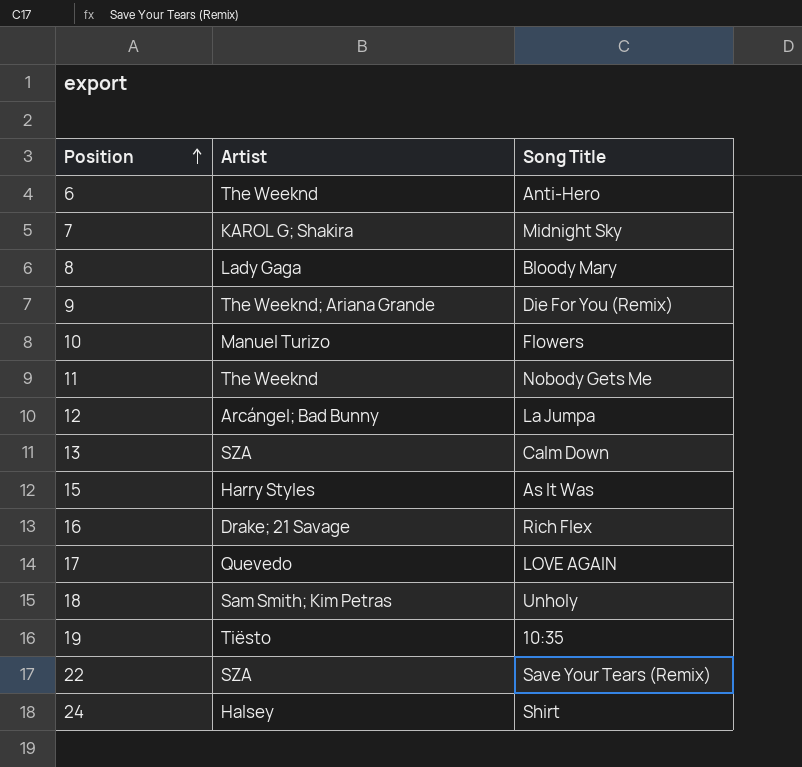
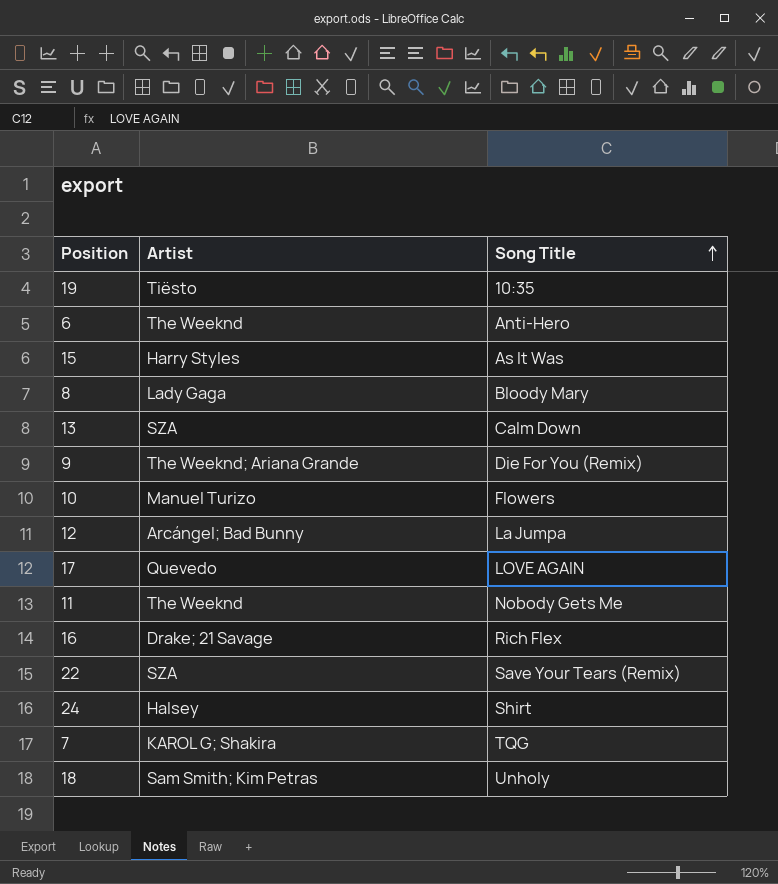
row order: Position ascending -> Song Title ascending
7 | Song Title: Midnight Sky -> TQG

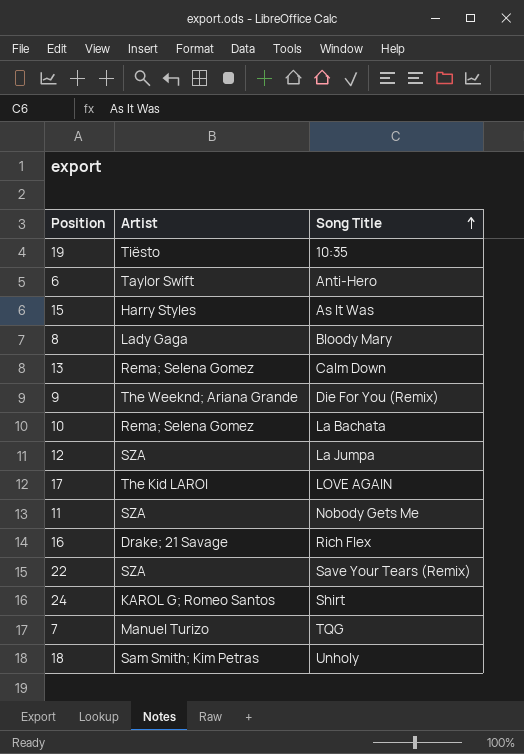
6 | Artist: The Weeknd -> Taylor Swift
13 | Artist: SZA -> Rema; Selena Gomez
10 | Artist: Manuel Turizo -> Rema; Selena Gomez
10 | Song Title: Flowers -> La Bachata
12 | Artist: Arcángel; Bad Bunny -> SZA
17 | Artist: Quevedo -> The Kid LAROI
11 | Artist: The Weeknd -> SZA
24 | Artist: Halsey -> KAROL G; Romeo Santos
7 | Artist: KAROL G; Shakira -> Manuel Turizo

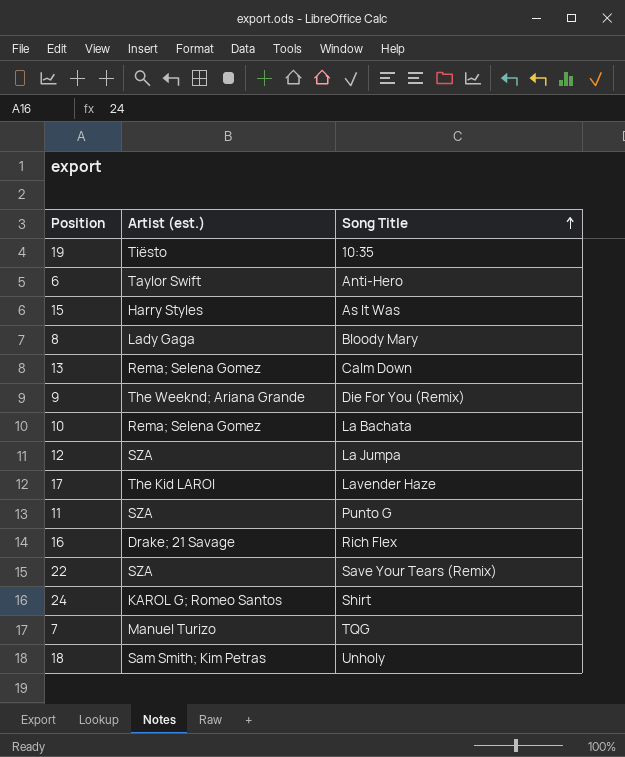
column name: Artist -> Artist (est.)
17 | Song Title: LOVE AGAIN -> Lavender Haze
11 | Song Title: Nobody Gets Me -> Punto G

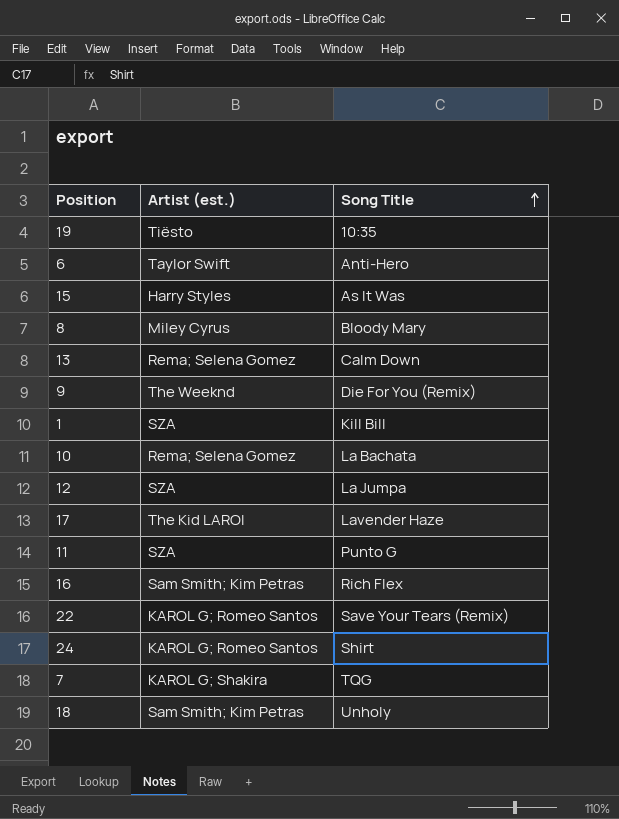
8 | Artist (est.): Lady Gaga -> Miley Cyrus
9 | Artist (est.): The Weeknd; Ariana Grande -> The Weeknd
row 1: none -> SZA | Kill Bill
16 | Artist (est.): Drake; 21 Savage -> Sam Smith; Kim Petras
22 | Artist (est.): SZA -> KAROL G; Romeo Santos
7 | Artist (est.): Manuel Turizo -> KAROL G; Shakira

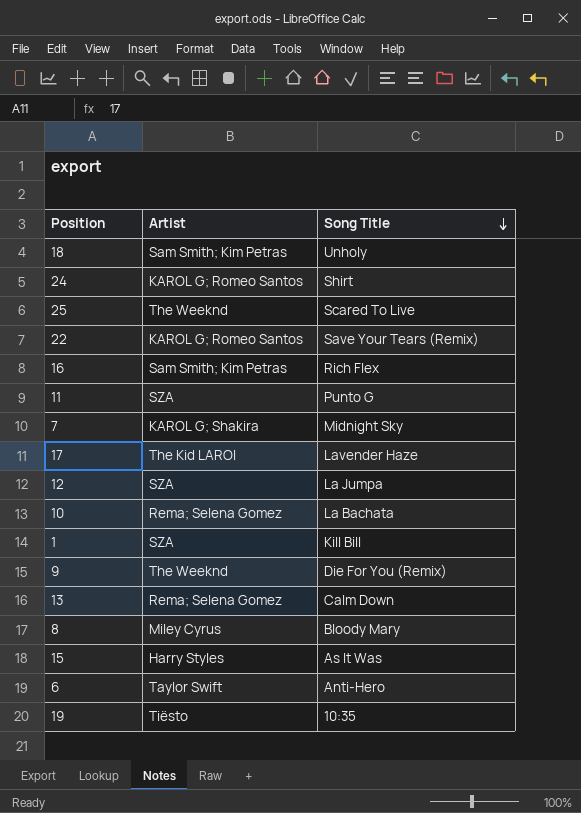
row order: Song Title ascending -> Song Title descending
column name: Artist (est.) -> Artist
row 25: none -> The Weeknd | Scared To Live
7 | Song Title: TQG -> Midnight Sky

